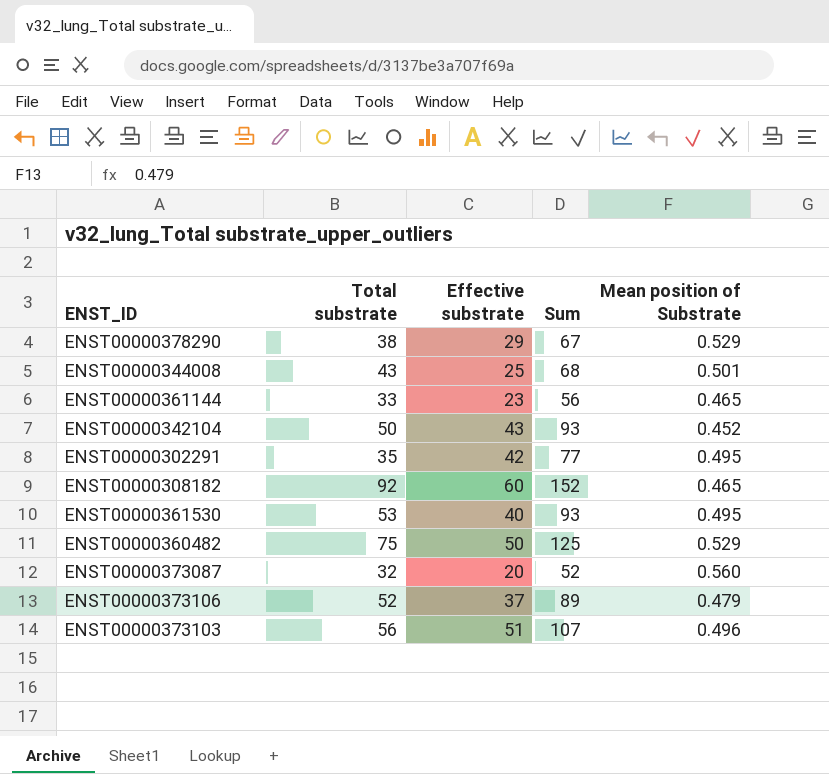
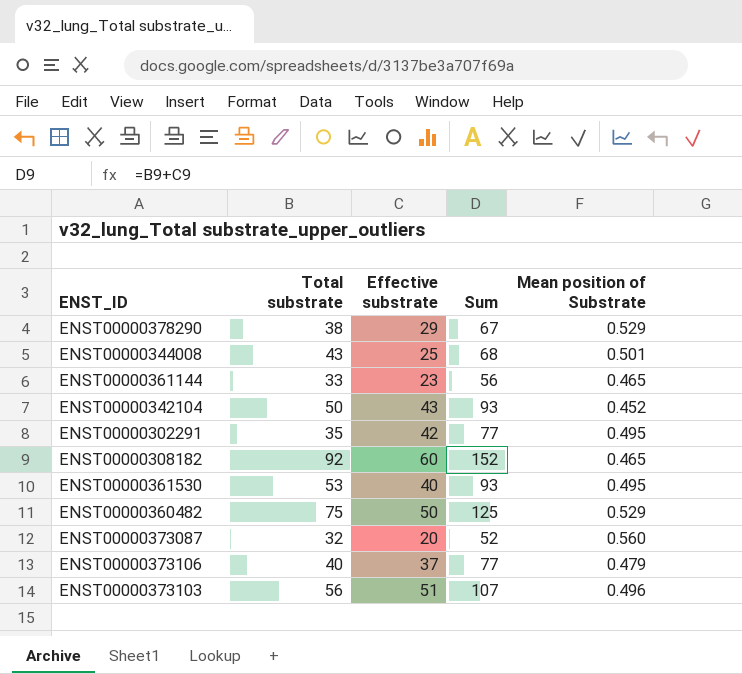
ENST00000373106 | Total substrate: 52 -> 40
ENST00000373106 | Sum: 89 -> 77

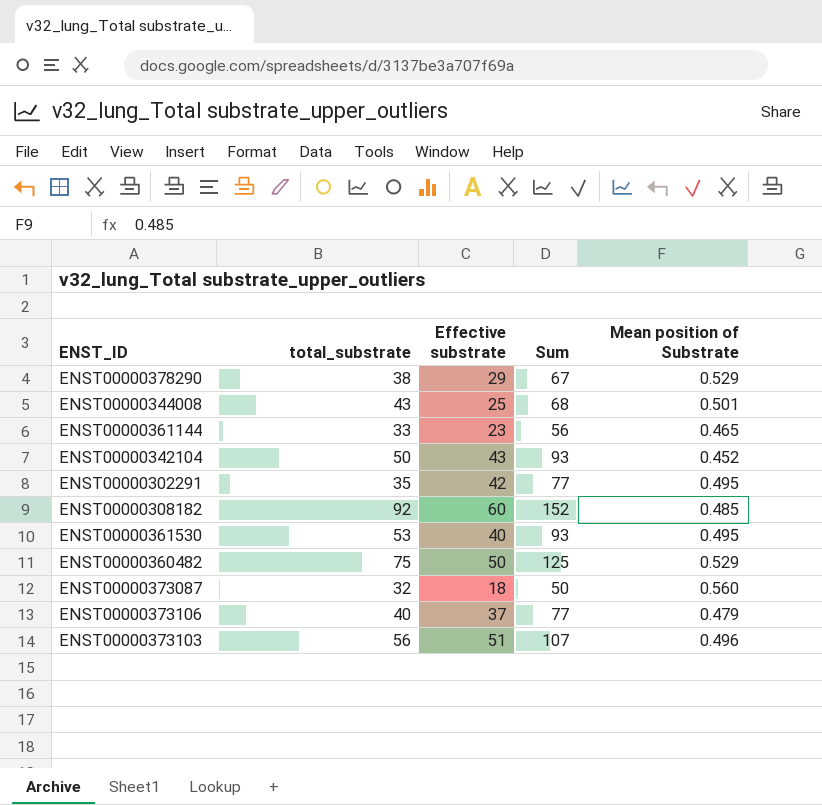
column name: Total substrate -> total_substrate
ENST00000308182 | Mean position of Substrate: 0.465 -> 0.485
ENST00000373087 | Effective substrate: 20 -> 18
ENST00000373087 | Sum: 52 -> 50

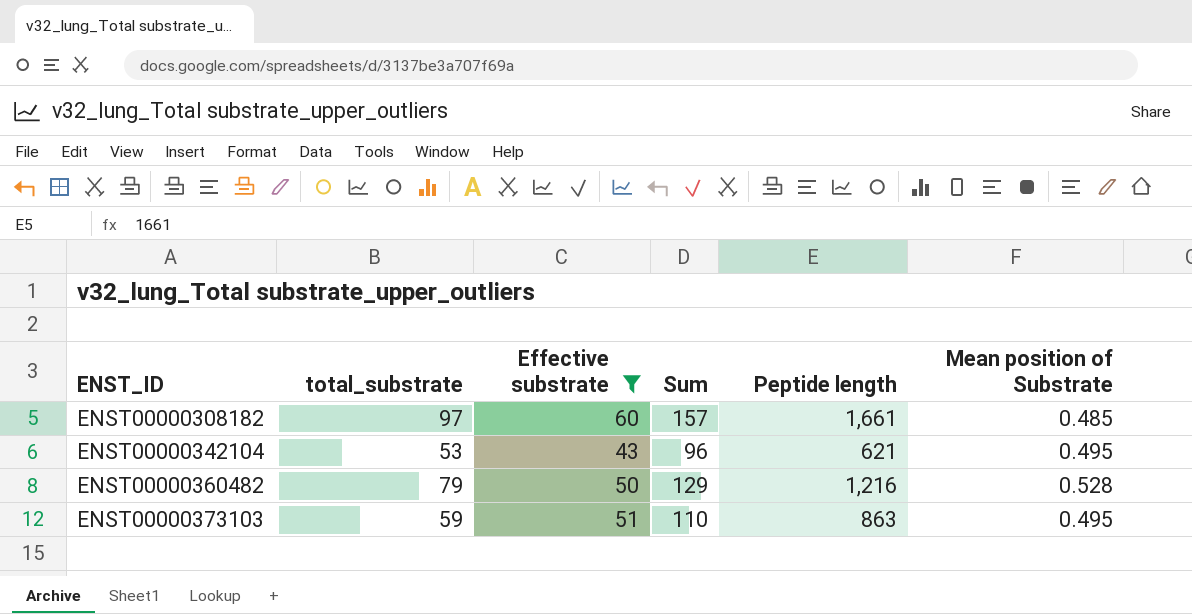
filter: none -> Effective substrate >= 43
row order: none -> ENST_ID ascending
column Peptide length | position: none -> 5
ENST00000308182 | total_substrate: 92 -> 97
ENST00000308182 | Sum: 152 -> 157
ENST00000342104 | total_substrate: 50 -> 53
ENST00000342104 | Sum: 93 -> 96
ENST00000342104 | Mean position of Substrate: 0.452 -> 0.495
ENST00000360482 | total_substrate: 75 -> 79
ENST00000360482 | Sum: 125 -> 129
ENST00000360482 | Mean position of Substrate: 0.529 -> 0.528
ENST00000373103 | total_substrate: 56 -> 59
ENST00000373103 | Sum: 107 -> 110
ENST00000373103 | Mean position of Substrate: 0.496 -> 0.495

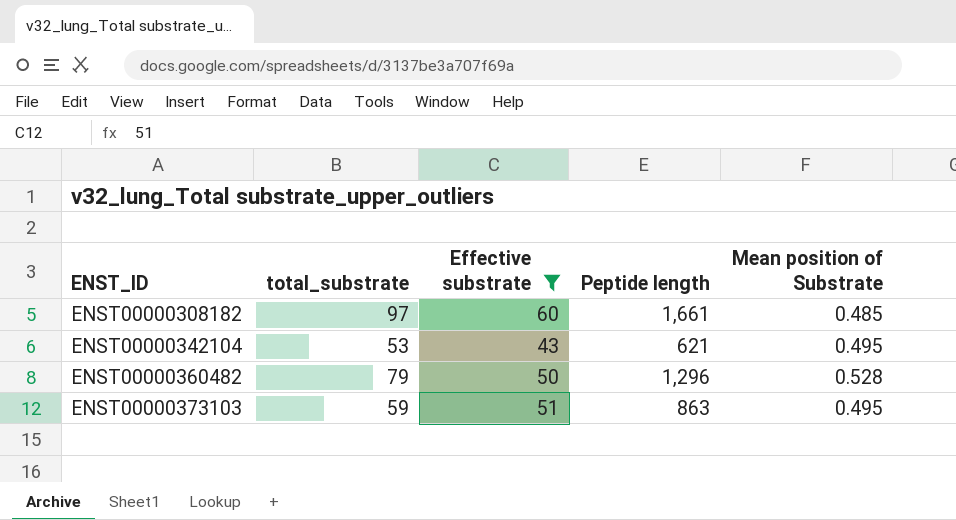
column Sum | formula: [total_substrate] + [Effective substrate] -> none
ENST00000360482 | Peptide length: 1,216 -> 1,296

